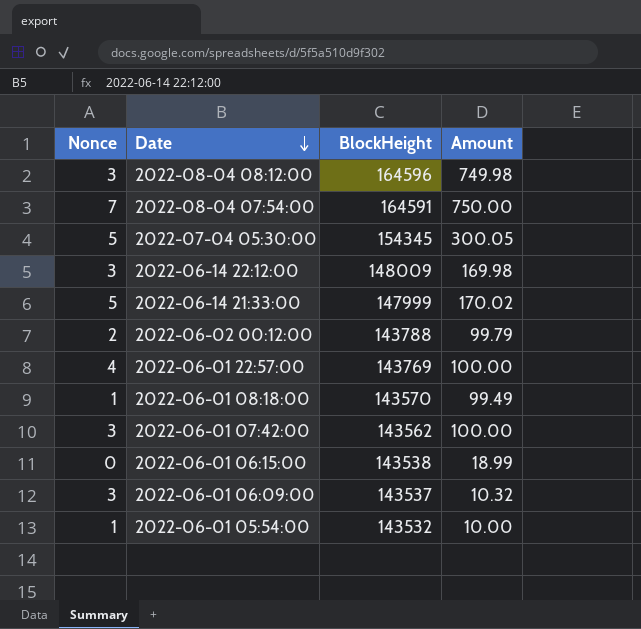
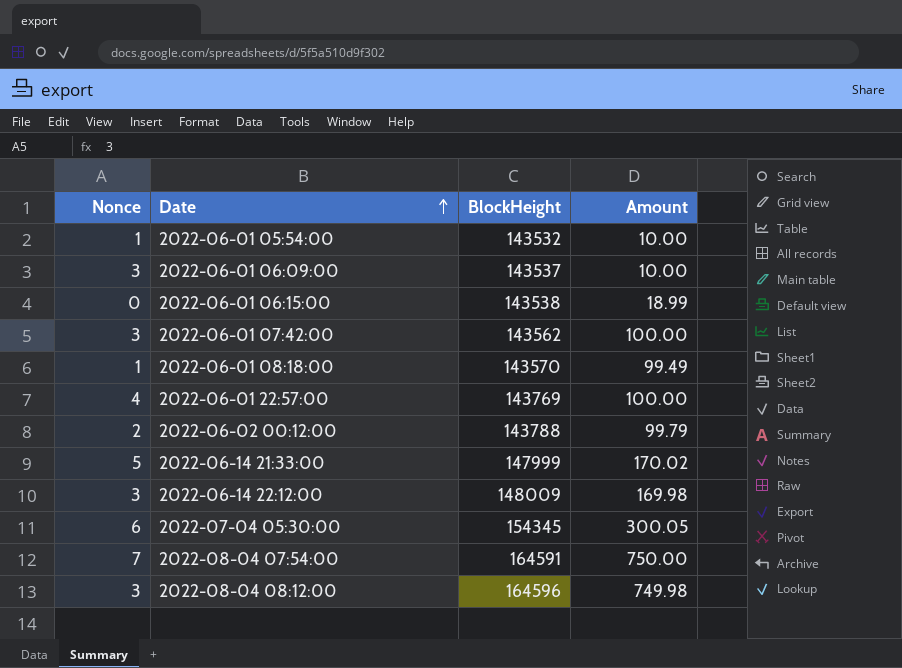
row order: Date descending -> Date ascending
2022-06-01 06:09:00 | Amount: 10.32 -> 10.00
2022-07-04 05:30:00 | Nonce: 5 -> 6

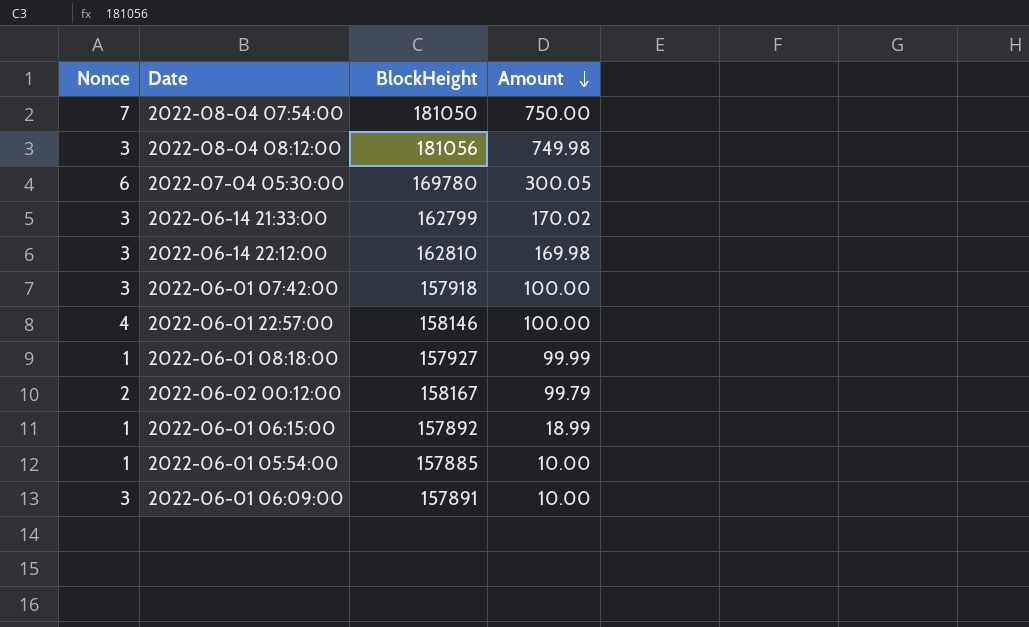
row order: Date ascending -> Amount descending
2022-08-04 07:54:00 | BlockHeight: 164591 -> 181050
2022-08-04 08:12:00 | BlockHeight: 164596 -> 181056
2022-07-04 05:30:00 | BlockHeight: 154345 -> 169780
2022-06-14 21:33:00 | Nonce: 5 -> 3
2022-06-14 21:33:00 | BlockHeight: 147999 -> 162799
2022-06-14 22:12:00 | BlockHeight: 148009 -> 162810
2022-06-01 07:42:00 | BlockHeight: 143562 -> 157918
2022-06-01 22:57:00 | BlockHeight: 143769 -> 158146
2022-06-01 08:18:00 | BlockHeight: 143570 -> 157927
2022-06-01 08:18:00 | Amount: 99.49 -> 99.99
2022-06-02 00:12:00 | BlockHeight: 143788 -> 158167
2022-06-01 06:15:00 | Nonce: 0 -> 1
2022-06-01 06:15:00 | BlockHeight: 143538 -> 157892
2022-06-01 05:54:00 | BlockHeight: 143532 -> 157885
2022-06-01 06:09:00 | BlockHeight: 143537 -> 157891

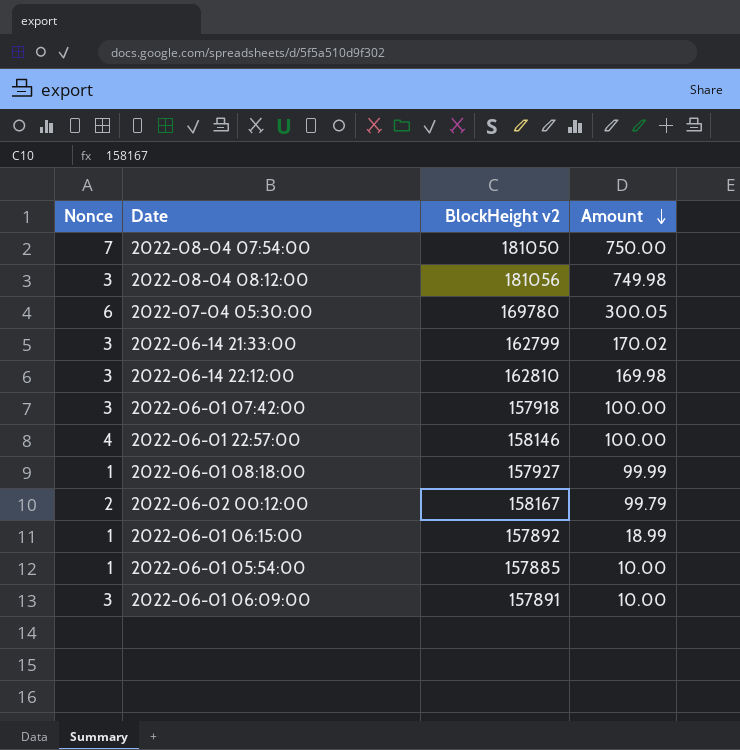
column name: BlockHeight -> BlockHeight v2

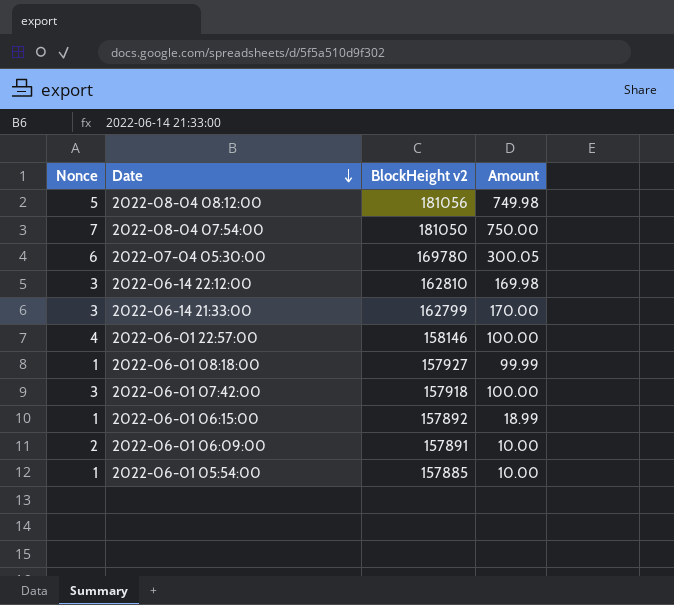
row order: Amount descending -> Date descending
row 2022-06-02 00:12:00: 2 | 158167 | 99.79 -> none
2022-08-04 08:12:00 | Nonce: 3 -> 5
2022-06-14 21:33:00 | Amount: 170.02 -> 170.00
2022-06-01 06:09:00 | Nonce: 3 -> 2

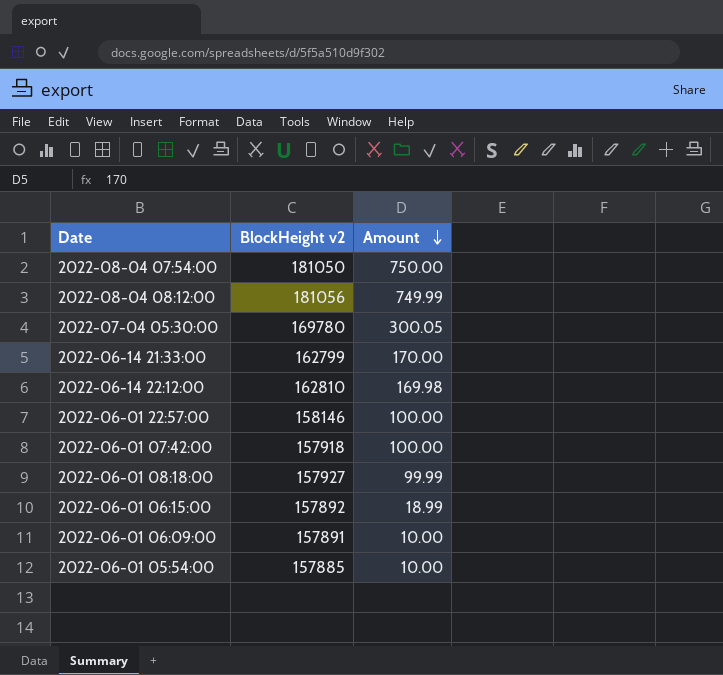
row order: Date descending -> Amount descending
column Nonce | position: 1 -> none
2022-08-04 08:12:00 | Amount: 749.98 -> 749.99

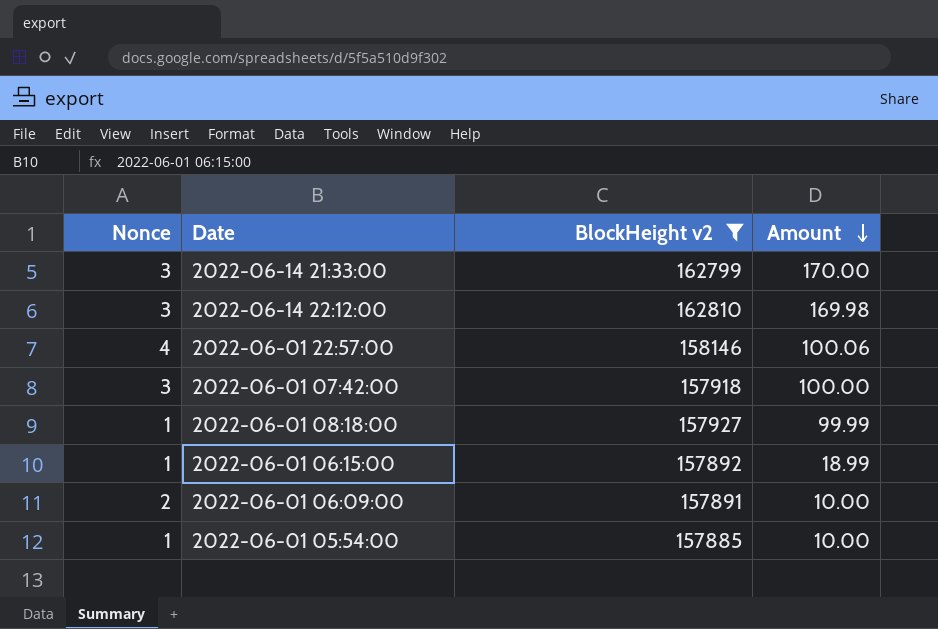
filter: none -> BlockHeight v2 <= 162810
column Nonce | position: none -> 1
2022-06-01 22:57:00 | Amount: 100.00 -> 100.06

